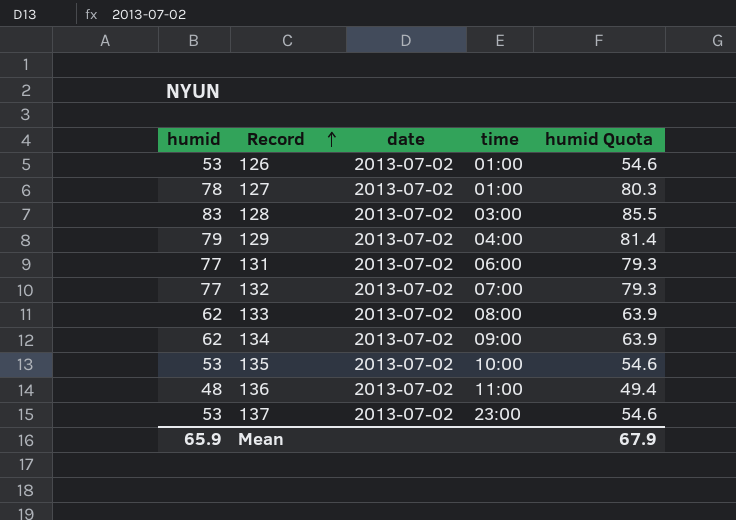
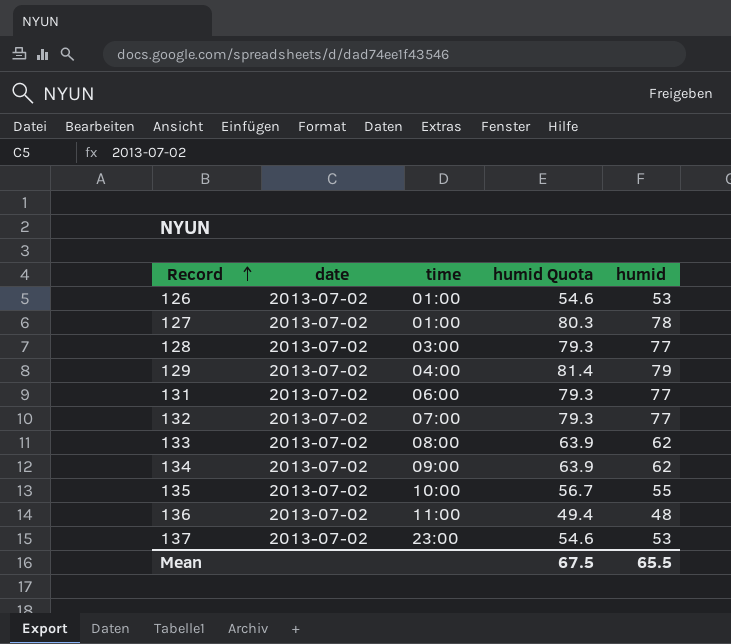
column humid | position: 1 -> 5
128 | humid Quota: 85.5 -> 79.3
128 | humid: 83 -> 77
135 | humid Quota: 54.6 -> 56.7
135 | humid: 53 -> 55
Mean | humid Quota: 67.9 -> 67.5
Mean | humid: 65.9 -> 65.5

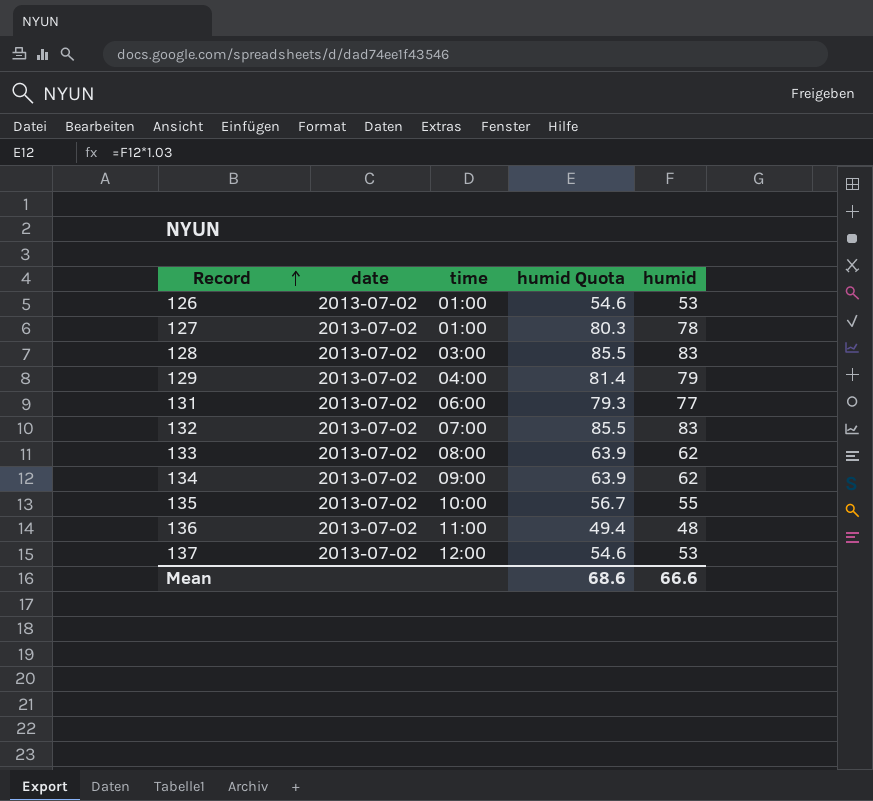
128 | humid Quota: 79.3 -> 85.5
128 | humid: 77 -> 83
132 | humid Quota: 79.3 -> 85.5
132 | humid: 77 -> 83
137 | time: 23:00 -> 12:00
Mean | humid Quota: 67.5 -> 68.6
Mean | humid: 65.5 -> 66.6

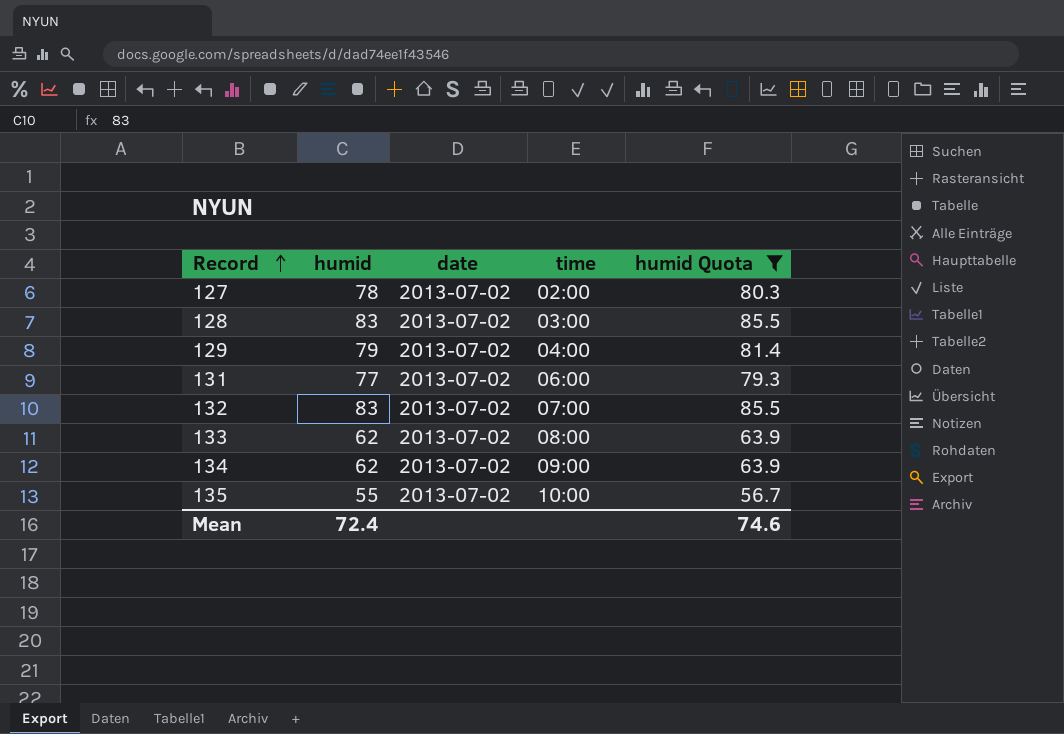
filter: none -> humid Quota >= 56.7
column humid | position: 5 -> 2
127 | time: 01:00 -> 02:00
Mean | humid: 66.6 -> 72.4
Mean | humid Quota: 68.6 -> 74.6

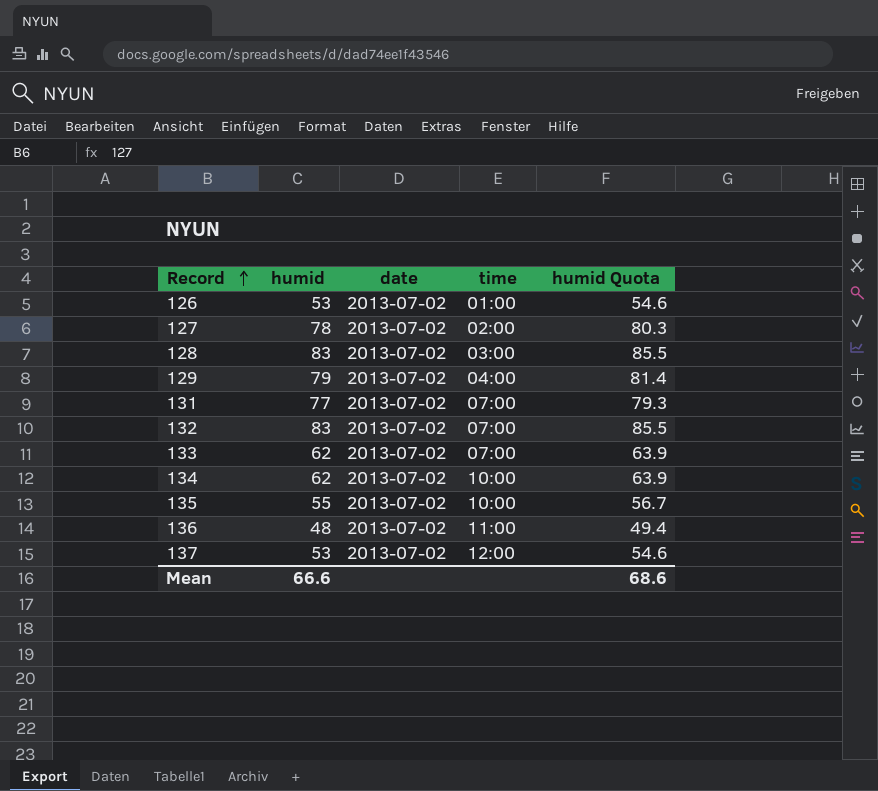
filter: humid Quota >= 56.7 -> none
131 | time: 06:00 -> 07:00
133 | time: 08:00 -> 07:00
134 | time: 09:00 -> 10:00
Mean | humid: 72.4 -> 66.6
Mean | humid Quota: 74.6 -> 68.6

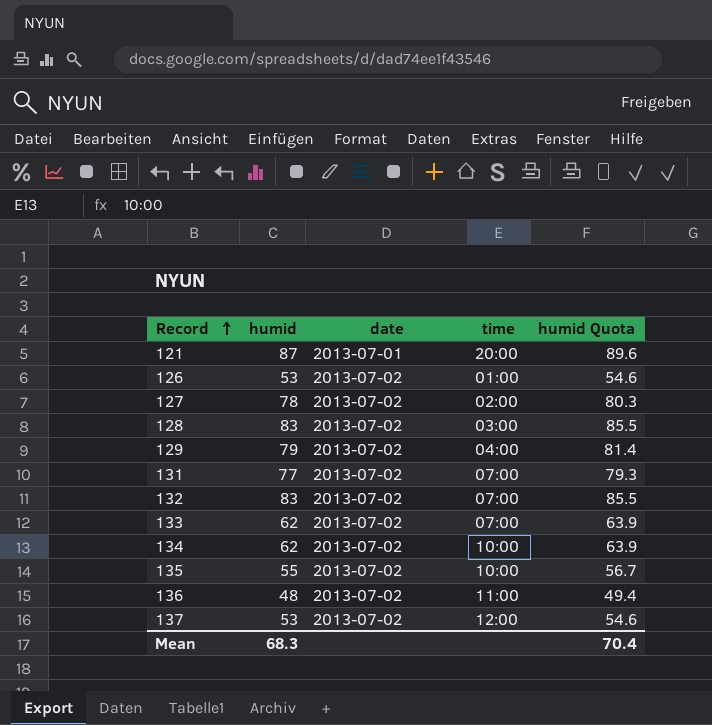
row 121: none -> 87 | 2013-07-01 | 20:00 | 89.6
Mean | humid: 66.6 -> 68.3
Mean | humid Quota: 68.6 -> 70.4

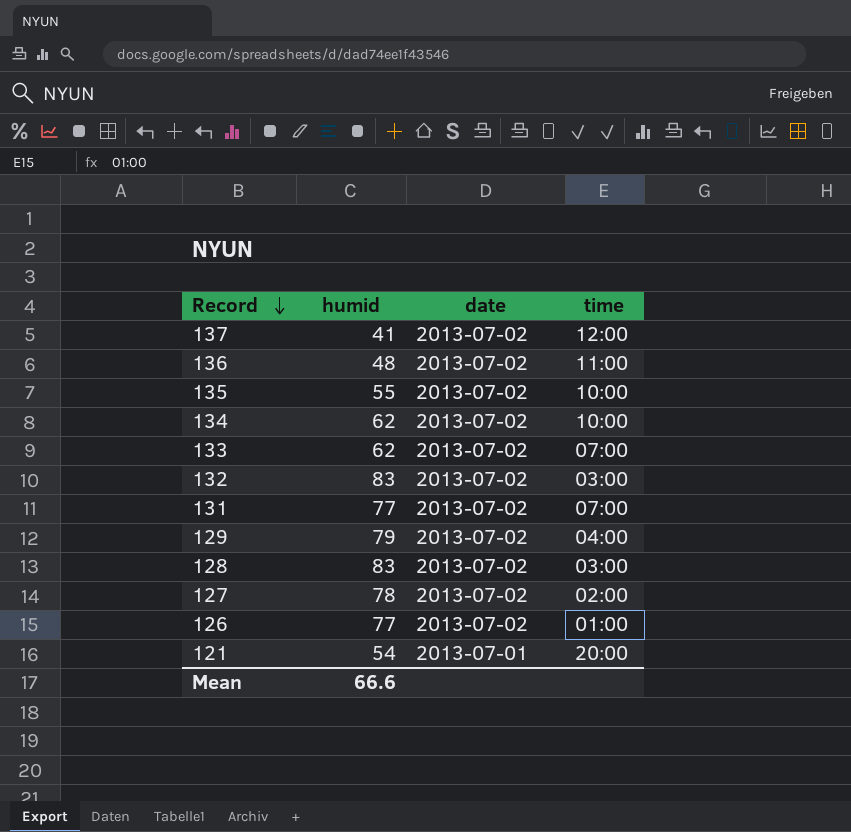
row order: Record ascending -> Record descending
column humid Quota | formula: [humid] * 1.03 -> none
137 | humid: 53 -> 41
132 | time: 07:00 -> 03:00
126 | humid: 53 -> 77
121 | humid: 87 -> 54
Mean | humid: 68.3 -> 66.6

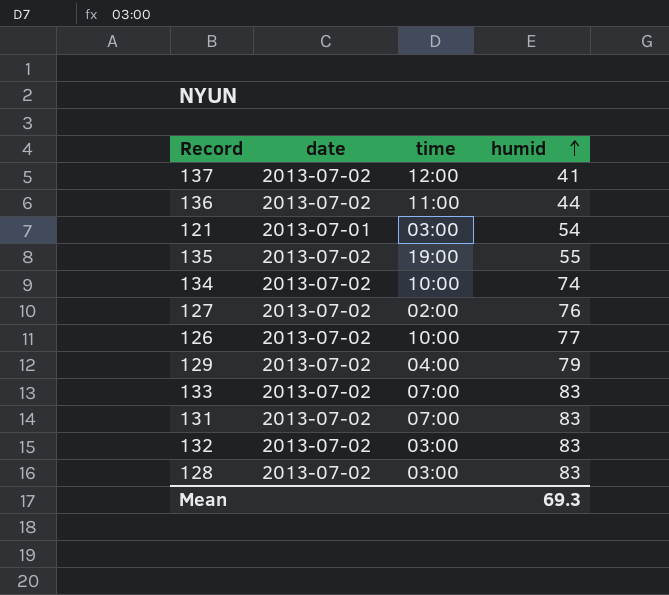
row order: Record descending -> humid ascending
column humid | position: 2 -> 4
136 | humid: 48 -> 44
121 | time: 20:00 -> 03:00
135 | time: 10:00 -> 19:00
134 | humid: 62 -> 74
127 | humid: 78 -> 76
126 | time: 01:00 -> 10:00
133 | humid: 62 -> 83
131 | humid: 77 -> 83
Mean | humid: 66.6 -> 69.3

